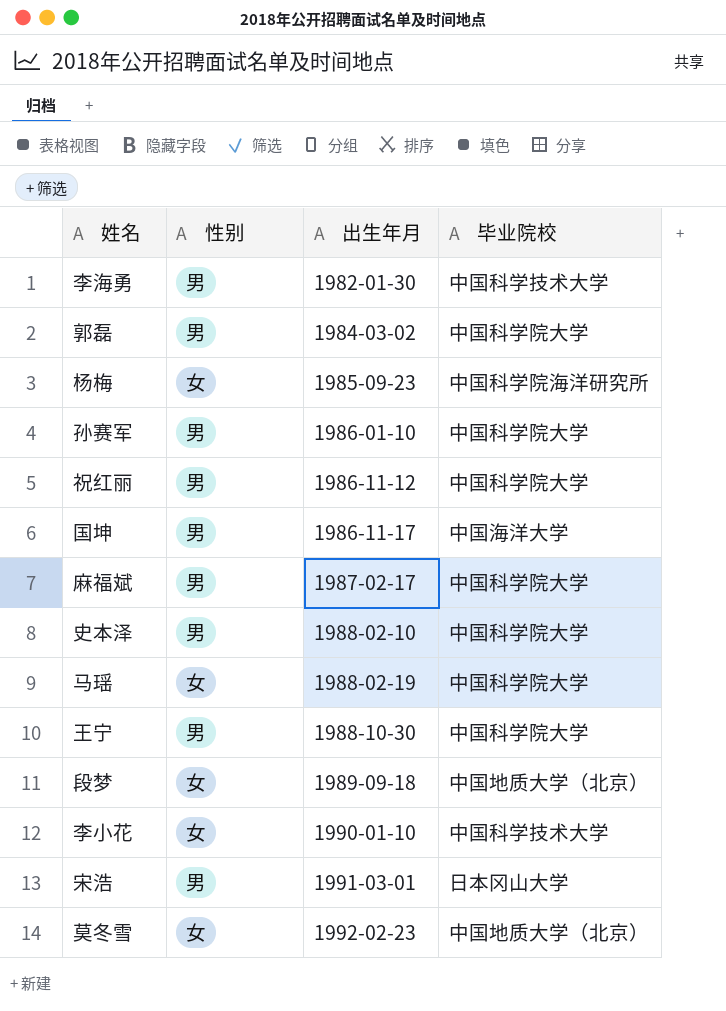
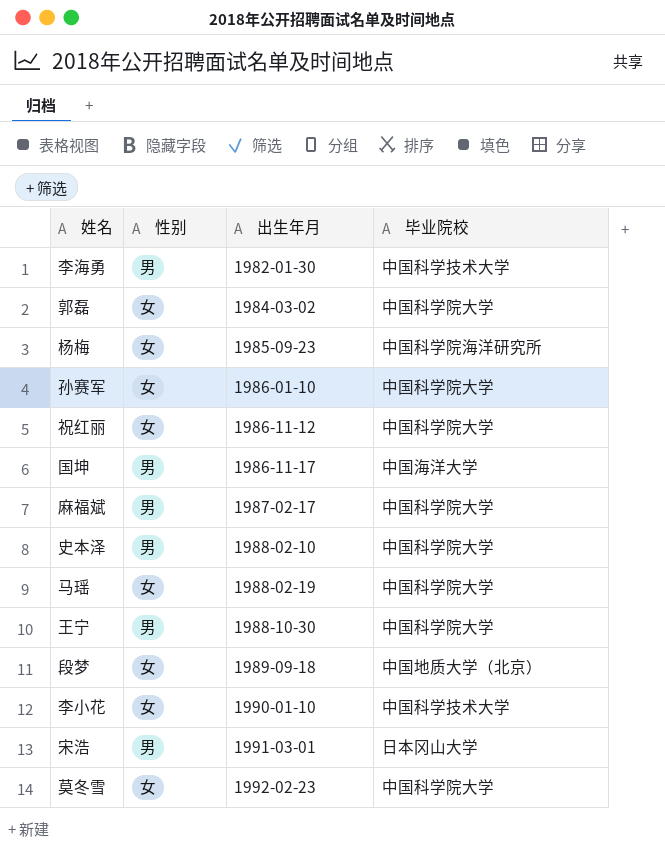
郭磊 | 性别: 男 -> 女
孙赛军 | 性别: 男 -> 女
祝红丽 | 性别: 男 -> 女
莫冬雪 | 毕业院校: 中国地质大学（北京） -> 中国科学院大学

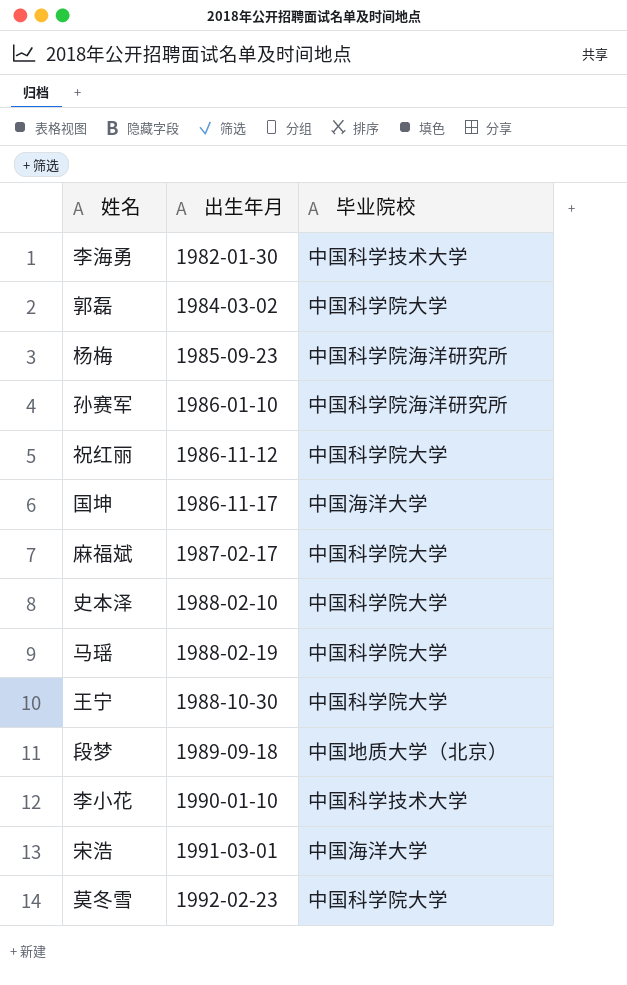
column 性别 | position: 2 -> none
孙赛军 | 毕业院校: 中国科学院大学 -> 中国科学院海洋研究所
宋浩 | 毕业院校: 日本冈山大学 -> 中国海洋大学

